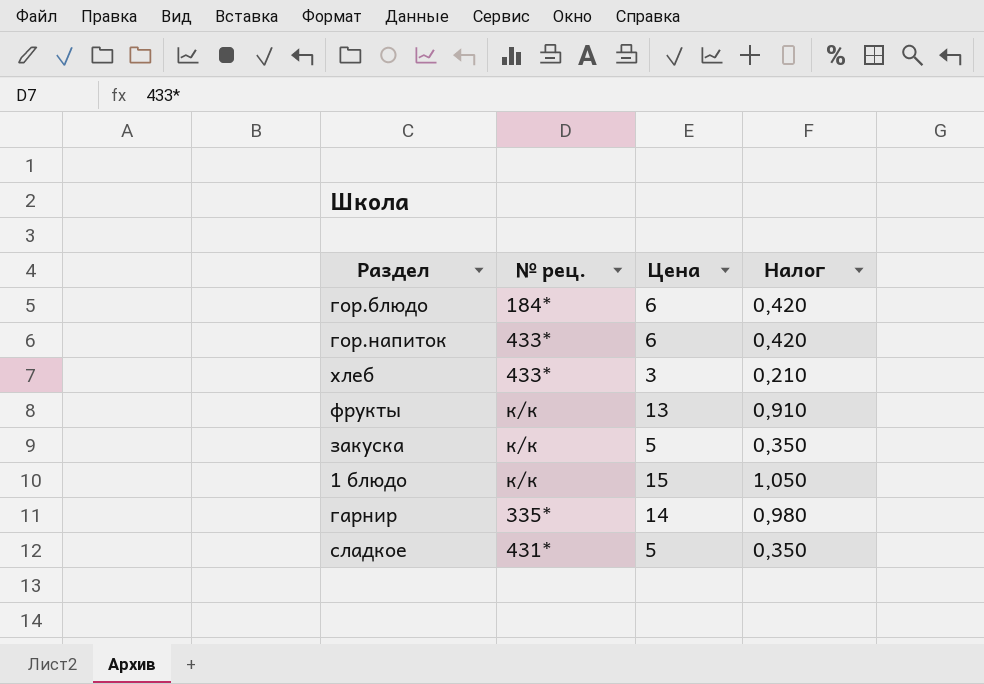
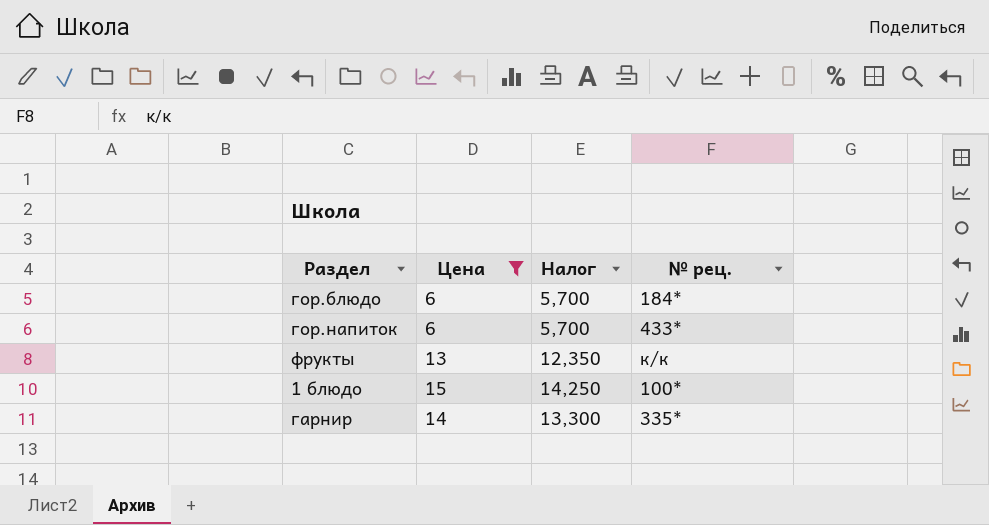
filter: none -> Цена >= 6
column Налог | formula: [Цена] * 0,07 -> [Цена] * 0,95
column № рец. | position: 2 -> 4
1 блюдо | № рец.: к/к -> 100*

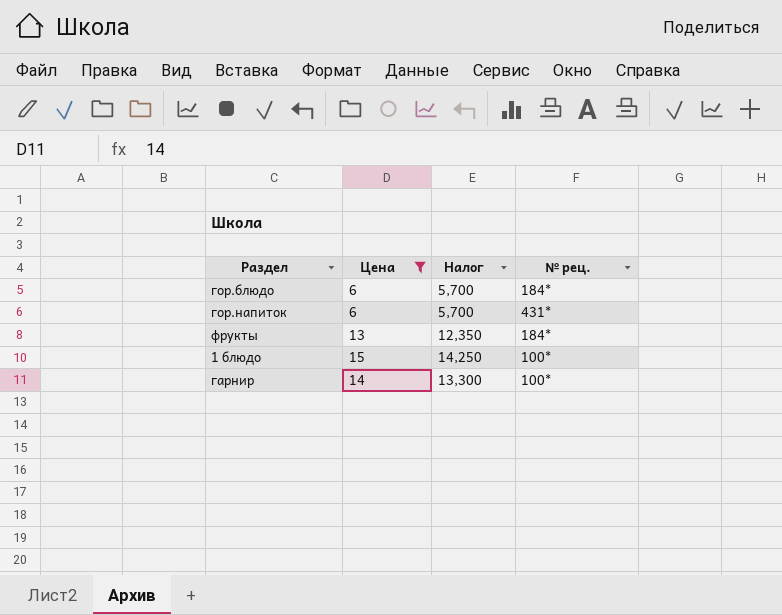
гор.напиток | № рец.: 433* -> 431*
фрукты | № рец.: к/к -> 184*
гарнир | № рец.: 335* -> 100*

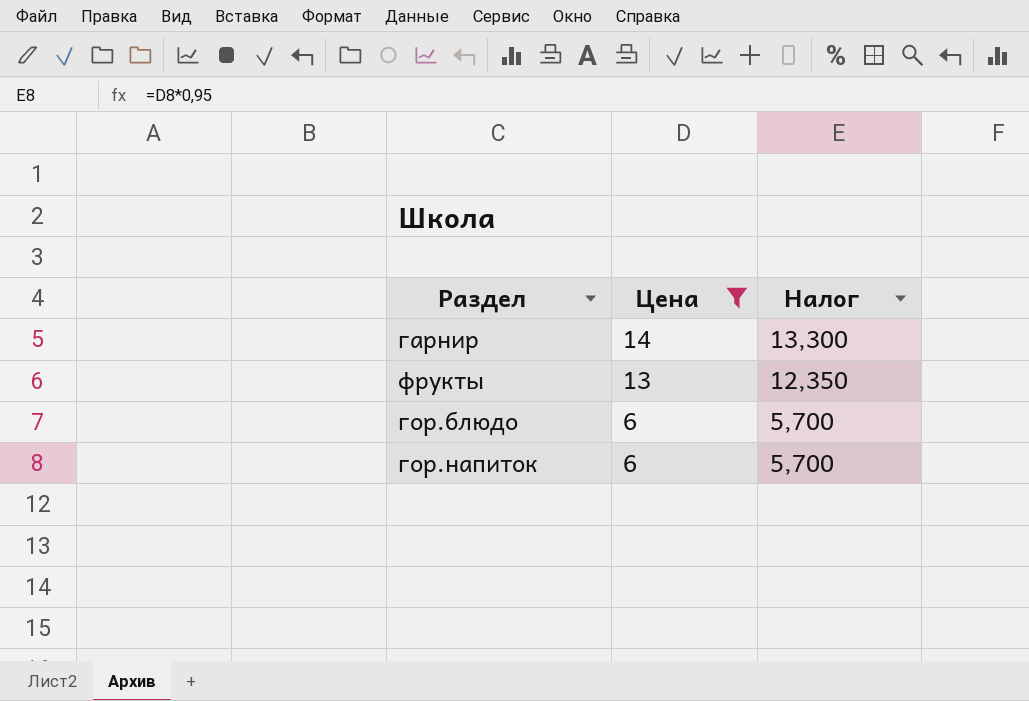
row order: none -> Цена descending
column № рец. | position: 4 -> none
row 1 блюдо: 15 | 14,250 | 100* -> none

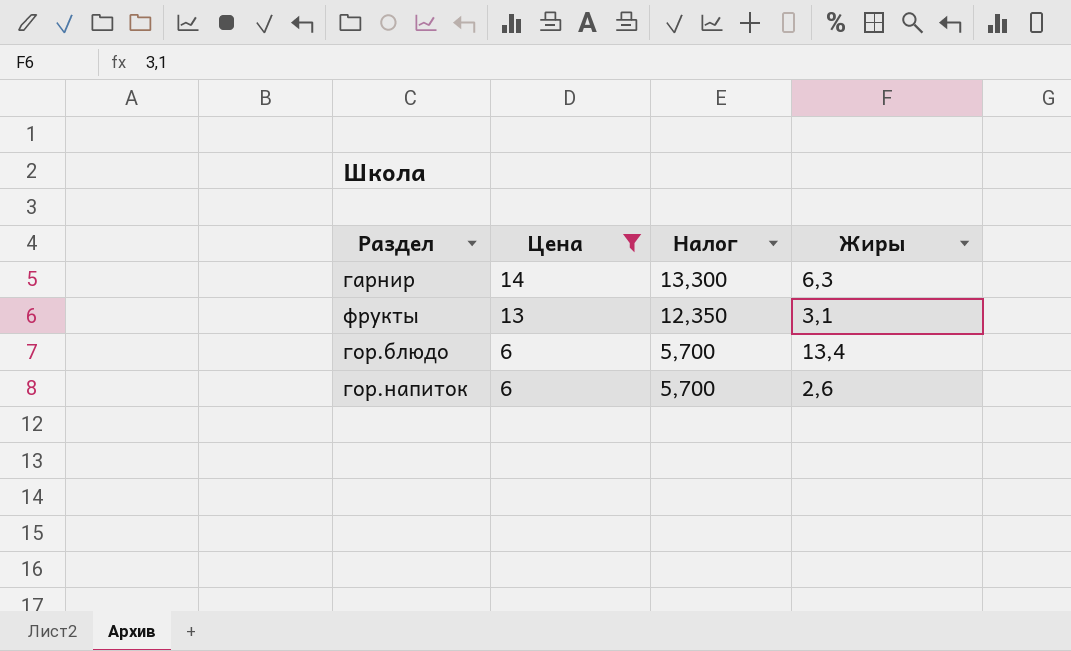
column Жиры | position: none -> 4

